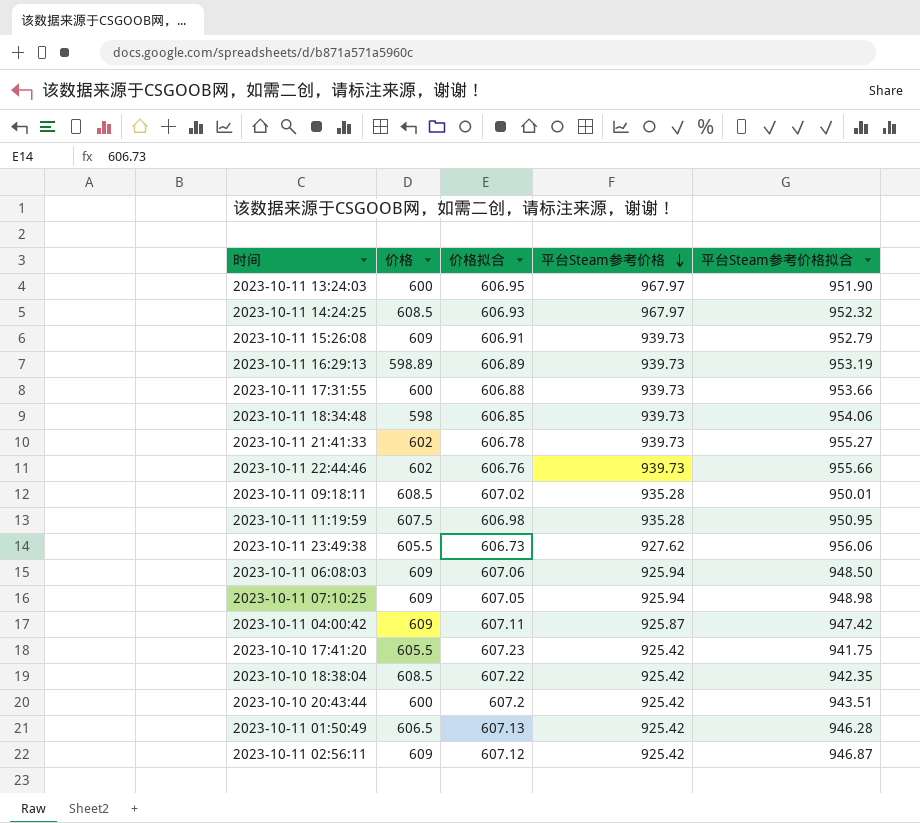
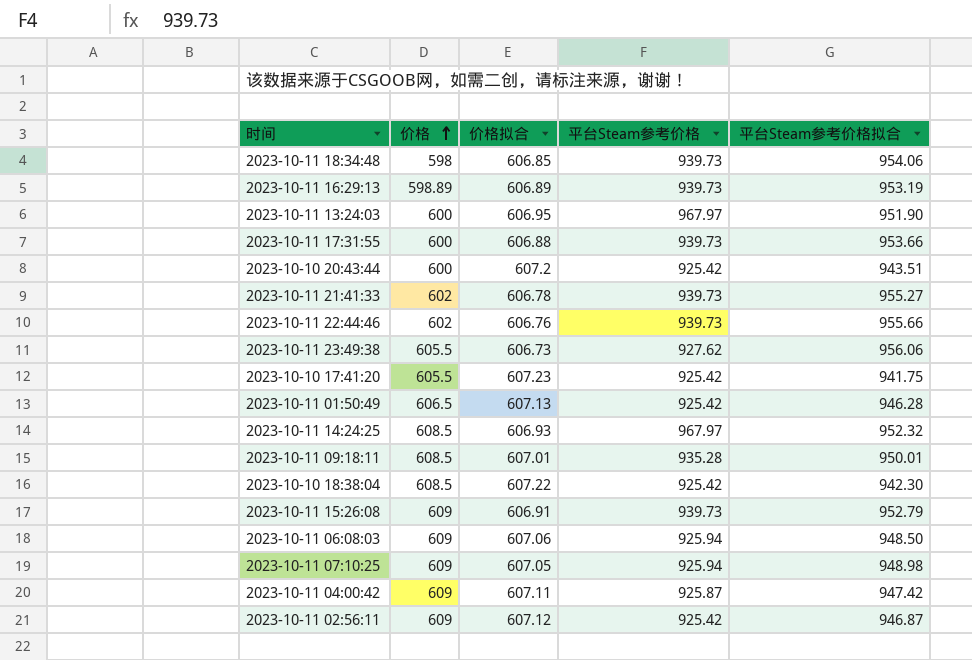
row order: 平台Steam参考价格 descending -> 价格 ascending
row 2023-10-11 11:19:59: 607.5 | 606.98 | 935.28 | 950.95 -> none
2023-10-11 09:18:11 | 价格拟合: 607.02 -> 607.01
2023-10-10 18:38:04 | 平台Steam参考价格拟合: 942.35 -> 942.30

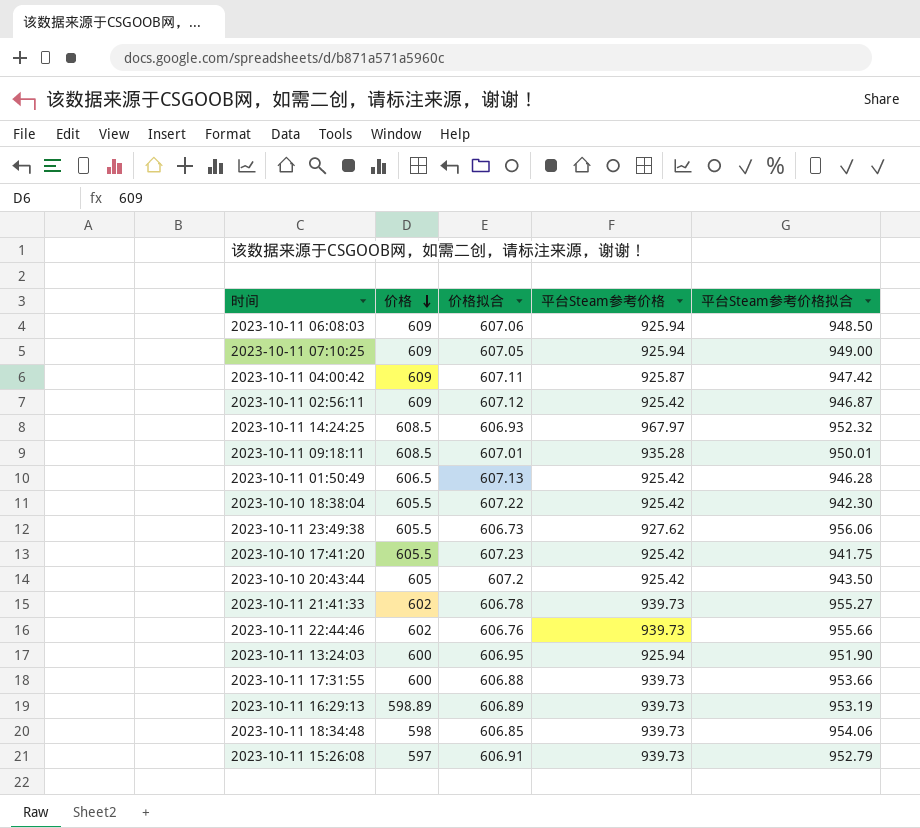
row order: 价格 ascending -> 价格 descending
2023-10-11 07:10:25 | 平台Steam参考价格拟合: 948.98 -> 949.00
2023-10-10 18:38:04 | 价格: 608.5 -> 605.5
2023-10-10 20:43:44 | 价格: 600 -> 605
2023-10-10 20:43:44 | 平台Steam参考价格拟合: 943.51 -> 943.50
2023-10-11 13:24:03 | 平台Steam参考价格: 967.97 -> 925.94
2023-10-11 15:26:08 | 价格: 609 -> 597

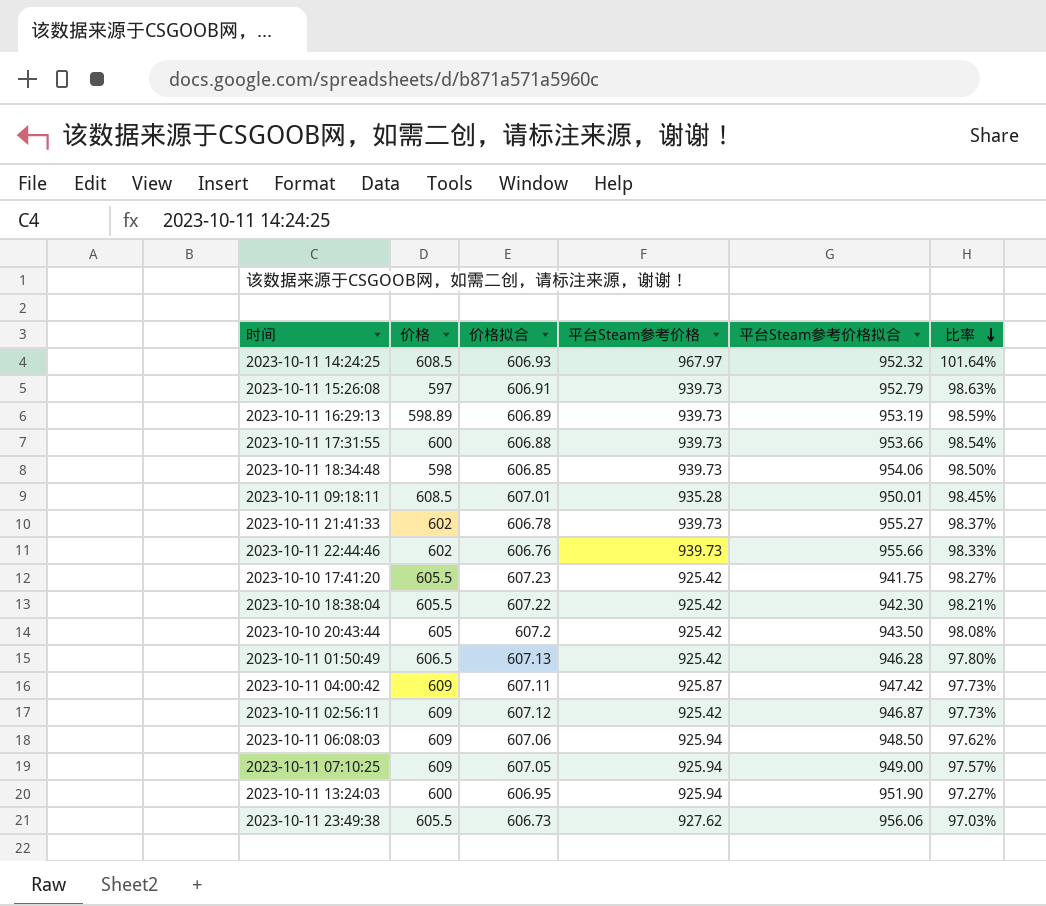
row order: 价格 descending -> 比率 descending
column 比率 | formula: none -> [平台Steam参考价格] / [平台Steam参考价格拟合]

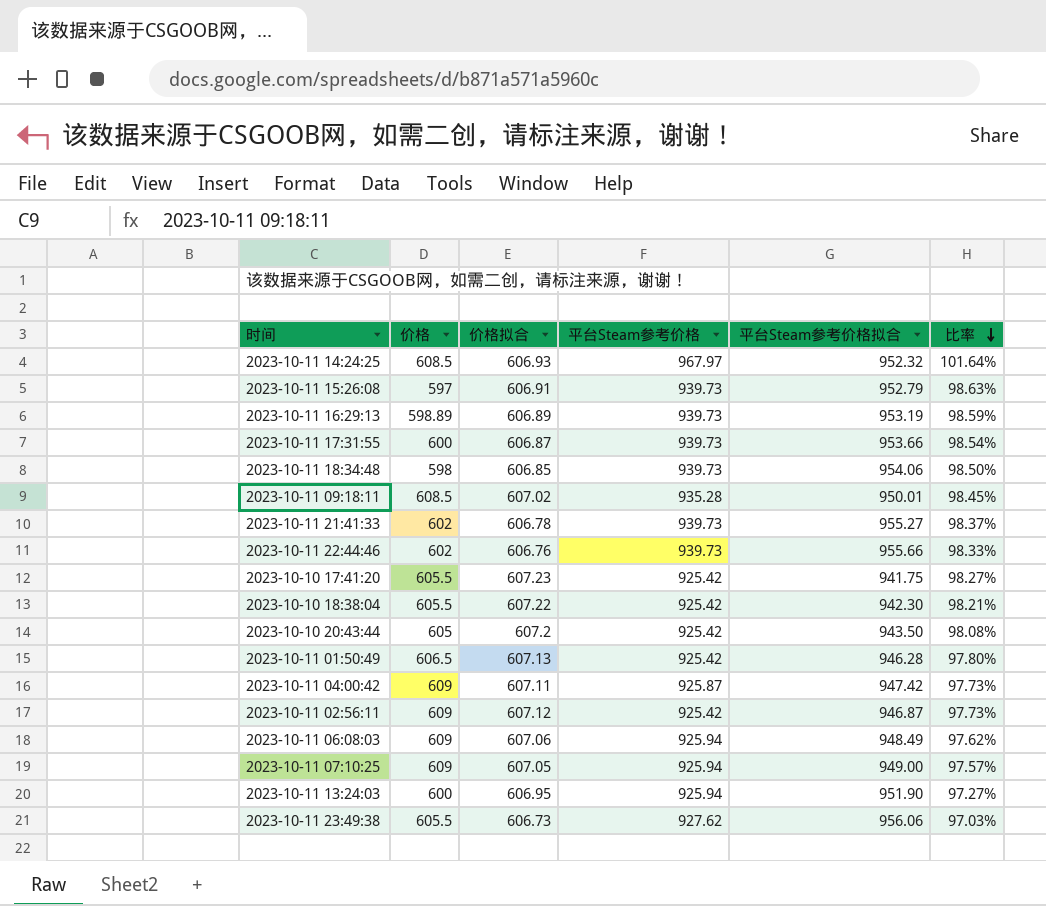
2023-10-11 17:31:55 | 价格拟合: 606.88 -> 606.87
2023-10-11 09:18:11 | 价格拟合: 607.01 -> 607.02
2023-10-11 06:08:03 | 平台Steam参考价格拟合: 948.50 -> 948.49

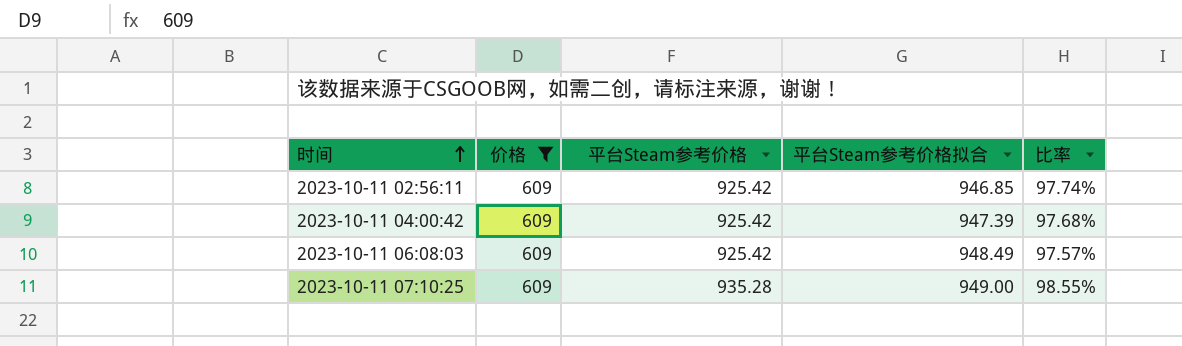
filter: none -> 价格 = 609
row order: 比率 descending -> 时间 ascending
column 价格拟合 | position: 3 -> none
2023-10-11 02:56:11 | 平台Steam参考价格拟合: 946.87 -> 946.85
2023-10-11 02:56:11 | 比率: 97.73% -> 97.74%
2023-10-11 04:00:42 | 平台Steam参考价格: 925.87 -> 925.42
2023-10-11 04:00:42 | 平台Steam参考价格拟合: 947.42 -> 947.39
2023-10-11 04:00:42 | 比率: 97.73% -> 97.68%
2023-10-11 06:08:03 | 平台Steam参考价格: 925.94 -> 925.42
2023-10-11 06:08:03 | 比率: 97.62% -> 97.57%
2023-10-11 07:10:25 | 平台Steam参考价格: 925.94 -> 935.28
2023-10-11 07:10:25 | 比率: 97.57% -> 98.55%

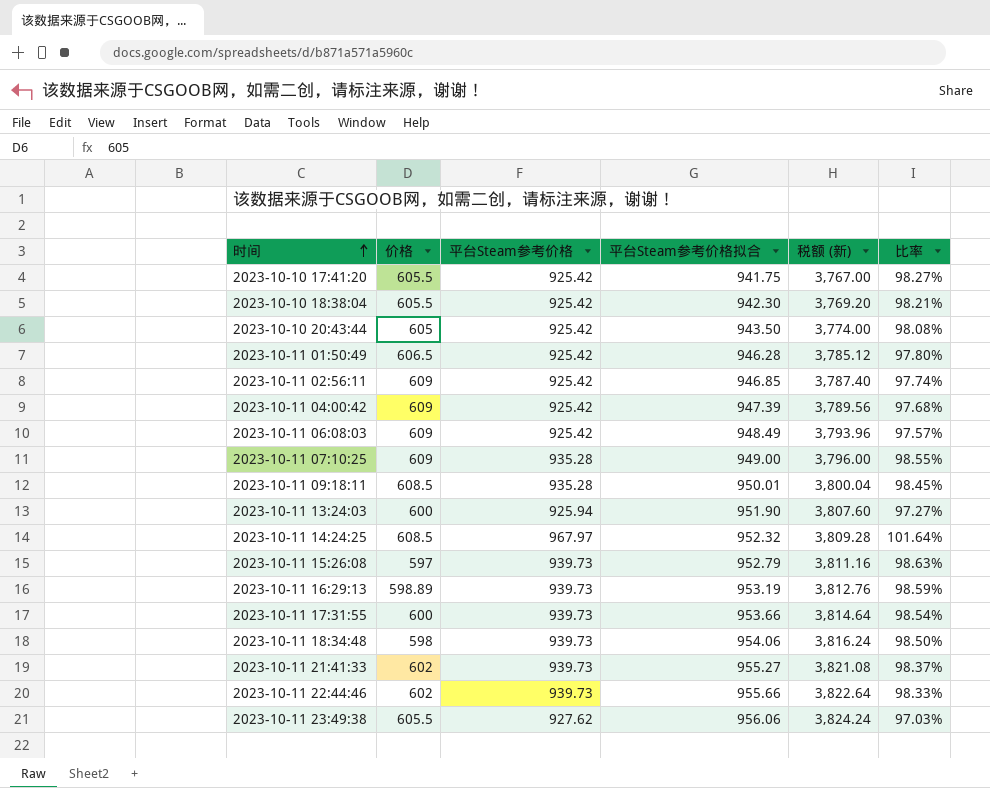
filter: 价格 = 609 -> none
column 税额 (新) | formula: none -> [平台Steam参考价格拟合] * 4

